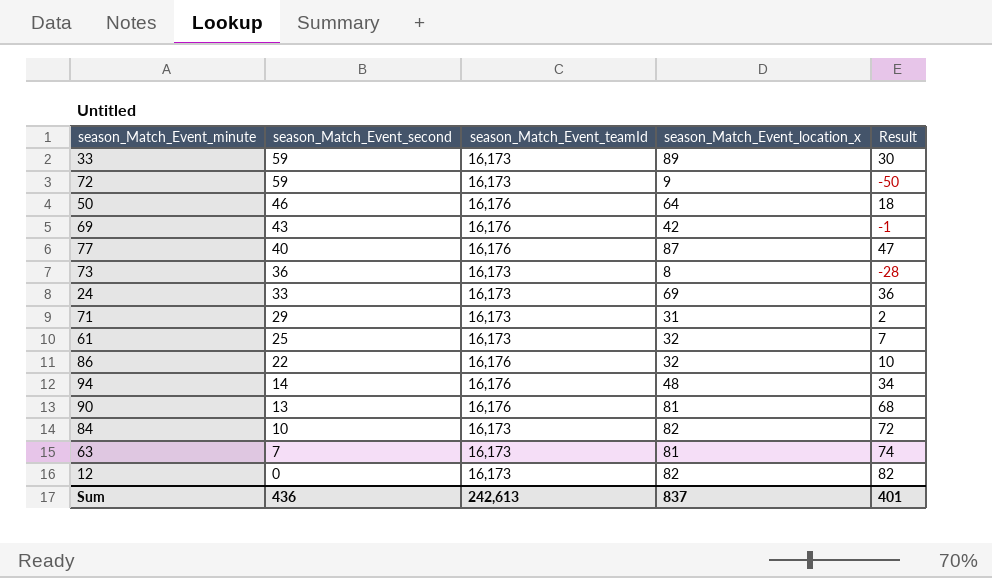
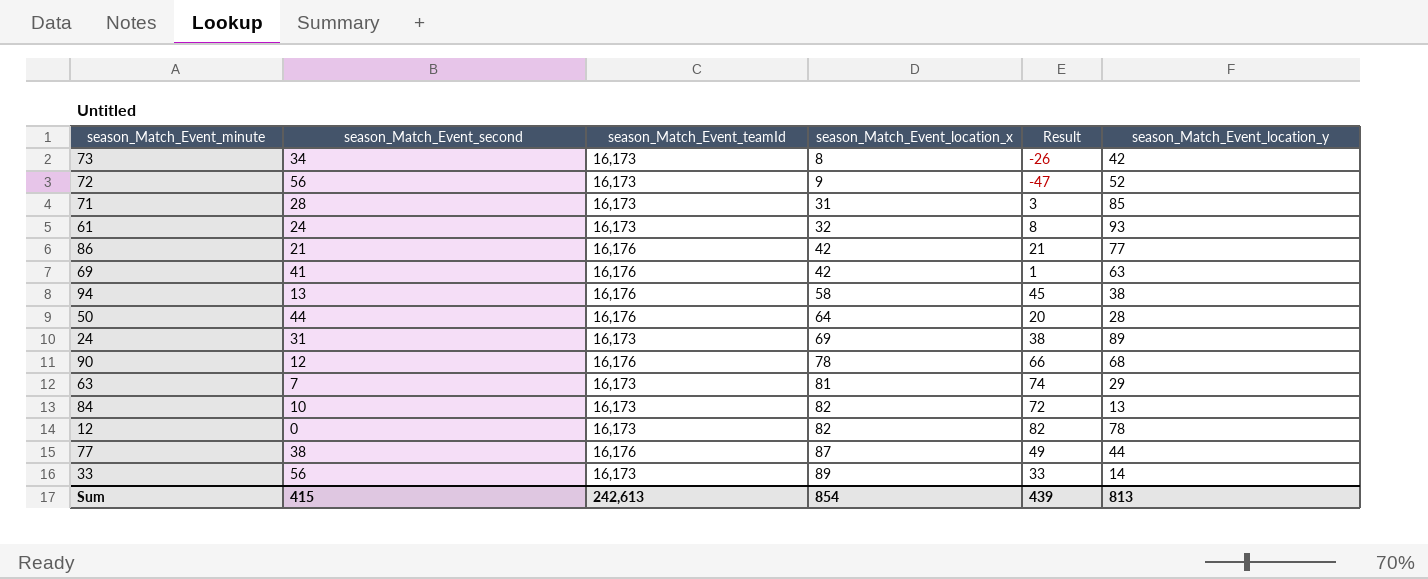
row order: season_Match_Event_second descending -> season_Match_Event_location_x ascending
column season_Match_Event_location_y | position: none -> 6
73 | season_Match_Event_second: 36 -> 34
73 | Result: -28 -> -26
72 | season_Match_Event_second: 59 -> 56
72 | Result: -50 -> -47
71 | season_Match_Event_second: 29 -> 28
71 | Result: 2 -> 3
61 | season_Match_Event_second: 25 -> 24
61 | Result: 7 -> 8
86 | season_Match_Event_second: 22 -> 21
86 | season_Match_Event_location_x: 32 -> 42
86 | Result: 10 -> 21
69 | season_Match_Event_second: 43 -> 41
69 | Result: -1 -> 1
94 | season_Match_Event_second: 14 -> 13
94 | season_Match_Event_location_x: 48 -> 58
94 | Result: 34 -> 45
50 | season_Match_Event_second: 46 -> 44
50 | Result: 18 -> 20
24 | season_Match_Event_second: 33 -> 31
24 | Result: 36 -> 38
90 | season_Match_Event_second: 13 -> 12
90 | season_Match_Event_location_x: 81 -> 78
90 | Result: 68 -> 66
77 | season_Match_Event_second: 40 -> 38
77 | Result: 47 -> 49
33 | season_Match_Event_second: 59 -> 56
33 | Result: 30 -> 33
Sum | season_Match_Event_second: 436 -> 415
Sum | season_Match_Event_location_x: 837 -> 854
Sum | Result: 401 -> 439

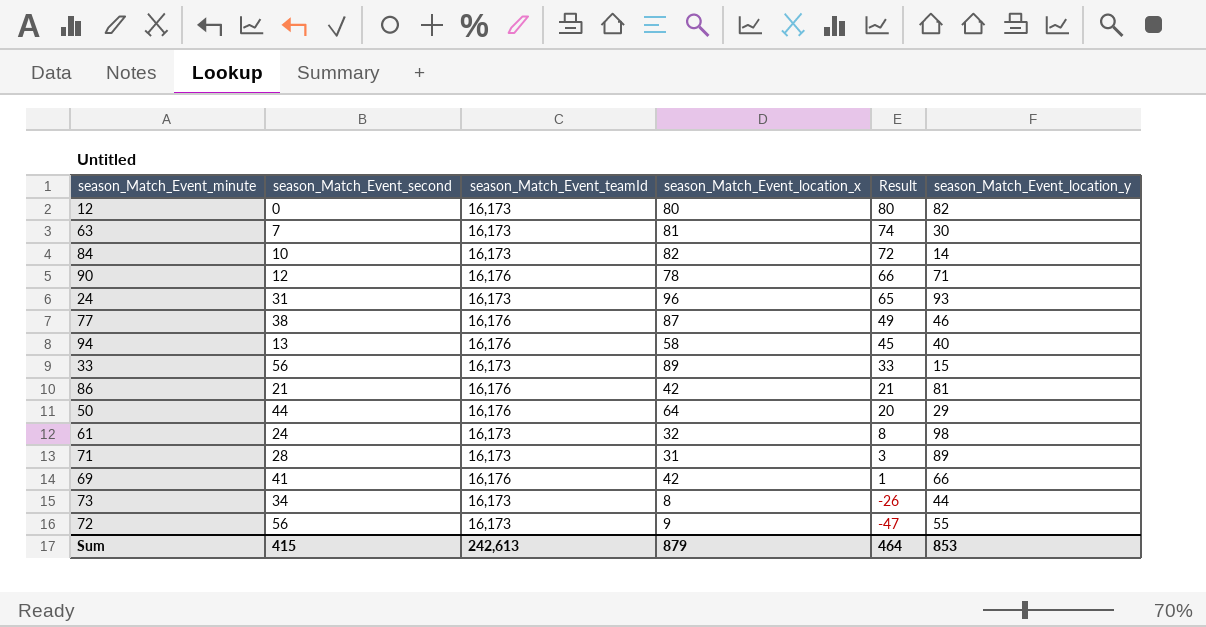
row order: season_Match_Event_location_x ascending -> Result descending
12 | season_Match_Event_location_x: 82 -> 80
12 | Result: 82 -> 80
12 | season_Match_Event_location_y: 78 -> 82
63 | season_Match_Event_location_y: 29 -> 30
84 | season_Match_Event_location_y: 13 -> 14
90 | season_Match_Event_location_y: 68 -> 71
24 | season_Match_Event_location_x: 69 -> 96
24 | Result: 38 -> 65
24 | season_Match_Event_location_y: 89 -> 93
77 | season_Match_Event_location_y: 44 -> 46
94 | season_Match_Event_location_y: 38 -> 40
33 | season_Match_Event_location_y: 14 -> 15
86 | season_Match_Event_location_y: 77 -> 81
50 | season_Match_Event_location_y: 28 -> 29
61 | season_Match_Event_location_y: 93 -> 98
71 | season_Match_Event_location_y: 85 -> 89
69 | season_Match_Event_location_y: 63 -> 66
73 | season_Match_Event_location_y: 42 -> 44
72 | season_Match_Event_location_y: 52 -> 55
Sum | season_Match_Event_location_x: 854 -> 879
Sum | Result: 439 -> 464
Sum | season_Match_Event_location_y: 813 -> 853

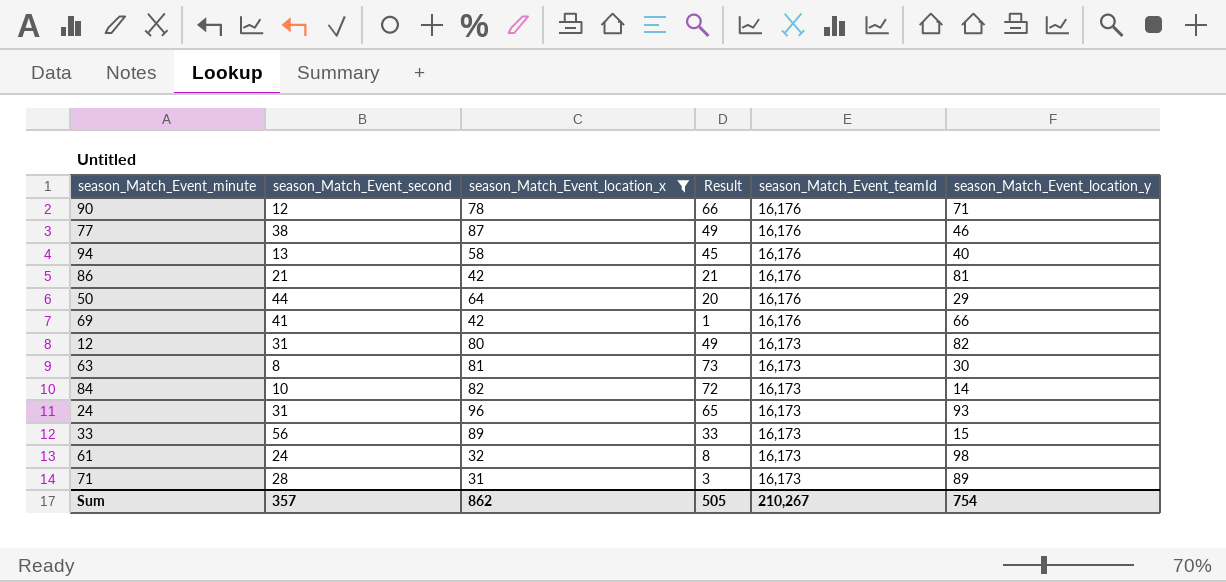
filter: none -> season_Match_Event_location_x >= 31
row order: Result descending -> season_Match_Event_teamId descending
column season_Match_Event_teamId | position: 3 -> 5
12 | season_Match_Event_second: 0 -> 31
12 | Result: 80 -> 49
63 | season_Match_Event_second: 7 -> 8
63 | Result: 74 -> 73
Sum | season_Match_Event_second: 415 -> 357
Sum | season_Match_Event_location_x: 879 -> 862
Sum | Result: 464 -> 505
Sum | season_Match_Event_teamId: 242,613 -> 210,267
Sum | season_Match_Event_location_y: 853 -> 754

